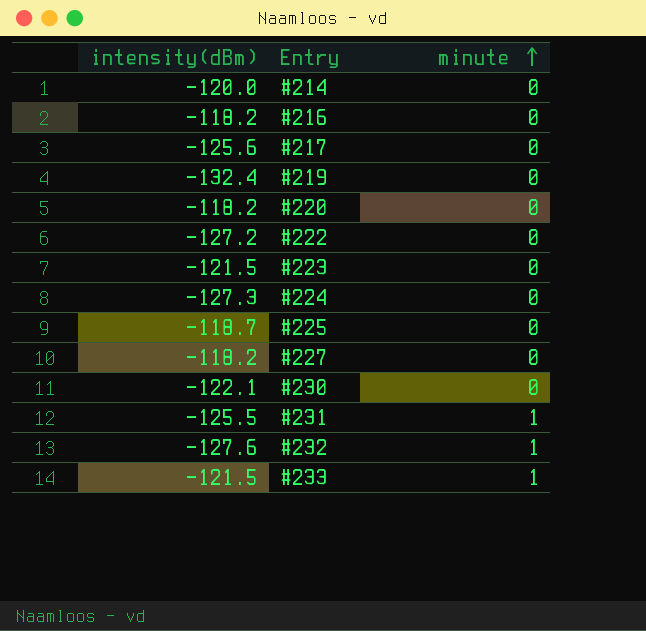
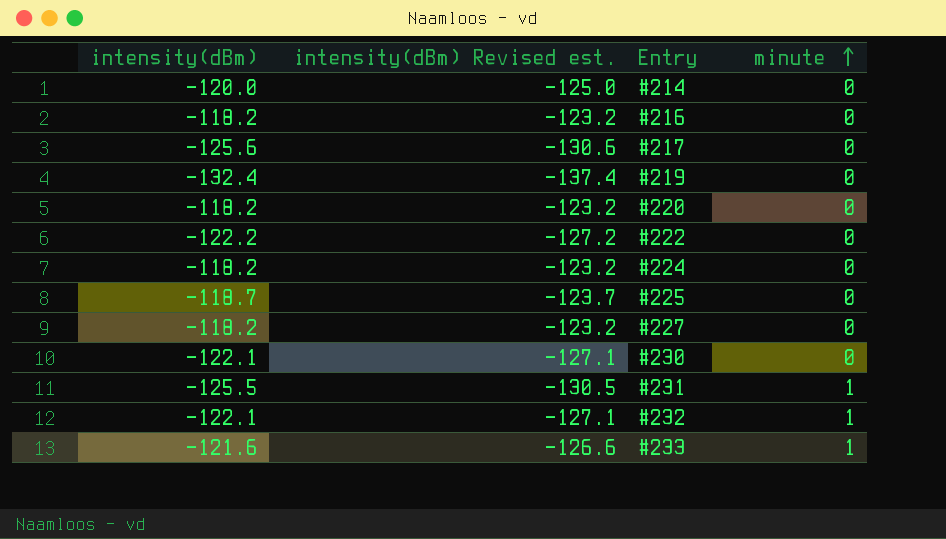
column intensity(dBm) Revised est. | formula: none -> [intensity(dBm)] - 5
row #223: -121.5 | 0 -> none
#222 | intensity(dBm): -127.2 -> -122.2
#224 | intensity(dBm): -127.3 -> -118.2
#232 | intensity(dBm): -127.6 -> -122.1
#233 | intensity(dBm): -121.5 -> -121.6

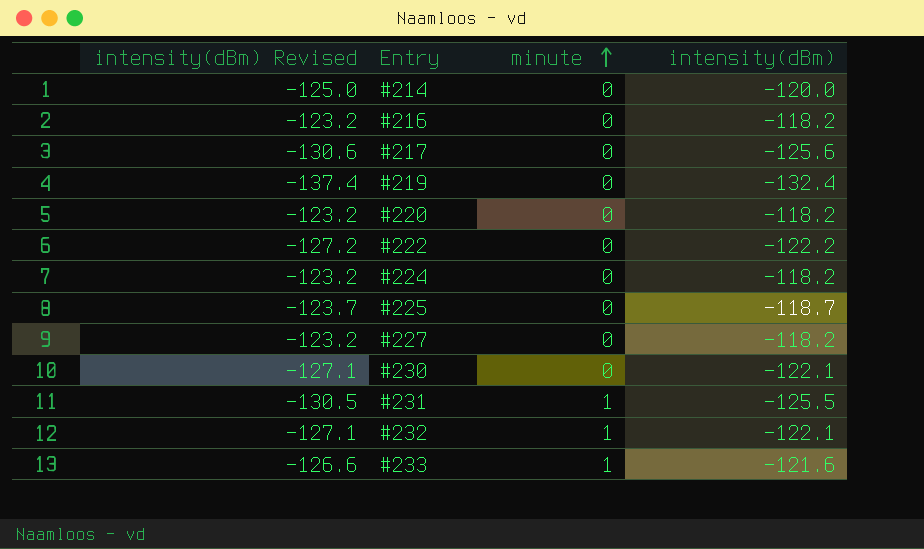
column name: intensity(dBm) Revised est. -> intensity(dBm) Revised
column intensity(dBm) | position: 1 -> 4

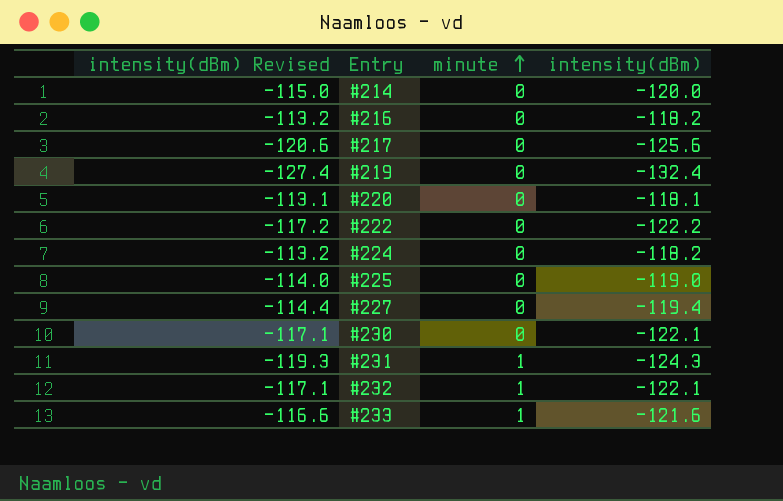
column intensity(dBm) Revised | formula: [intensity(dBm)] - 5 -> [intensity(dBm)] + 5
#220 | intensity(dBm): -118.2 -> -118.1
#225 | intensity(dBm): -118.7 -> -119.0
#227 | intensity(dBm): -118.2 -> -119.4
#231 | intensity(dBm): -125.5 -> -124.3

